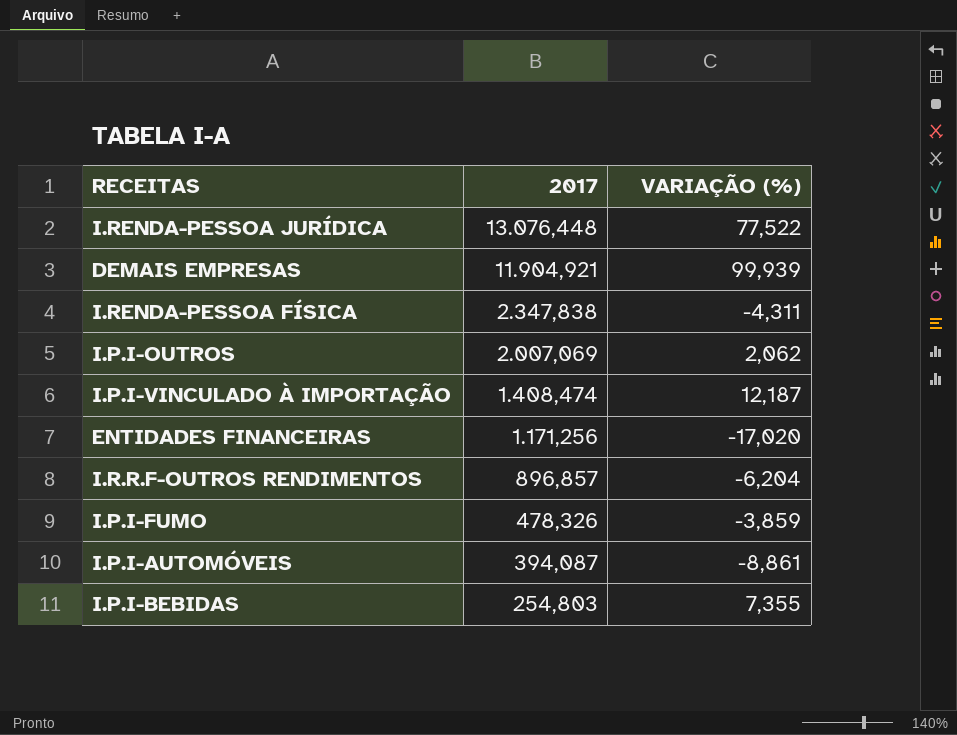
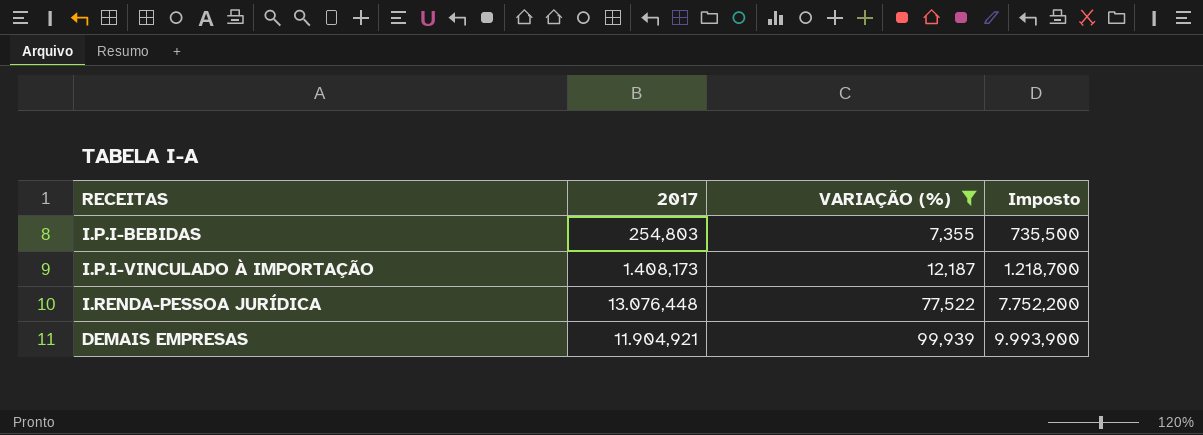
filter: none -> VARIAÇÃO (%) >= 7,355
row order: 2017 descending -> VARIAÇÃO (%) ascending
column Imposto | formula: none -> [VARIAÇÃO (%)] * 100
I.P.I-VINCULADO À IMPORTAÇÃO | 2017: 1.408,474 -> 1.408,173

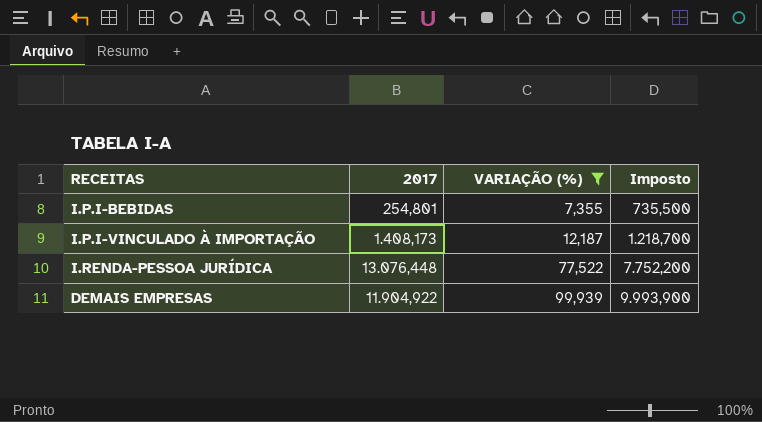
I.P.I-BEBIDAS | 2017: 254,803 -> 254,801
DEMAIS EMPRESAS | 2017: 11.904,921 -> 11.904,922

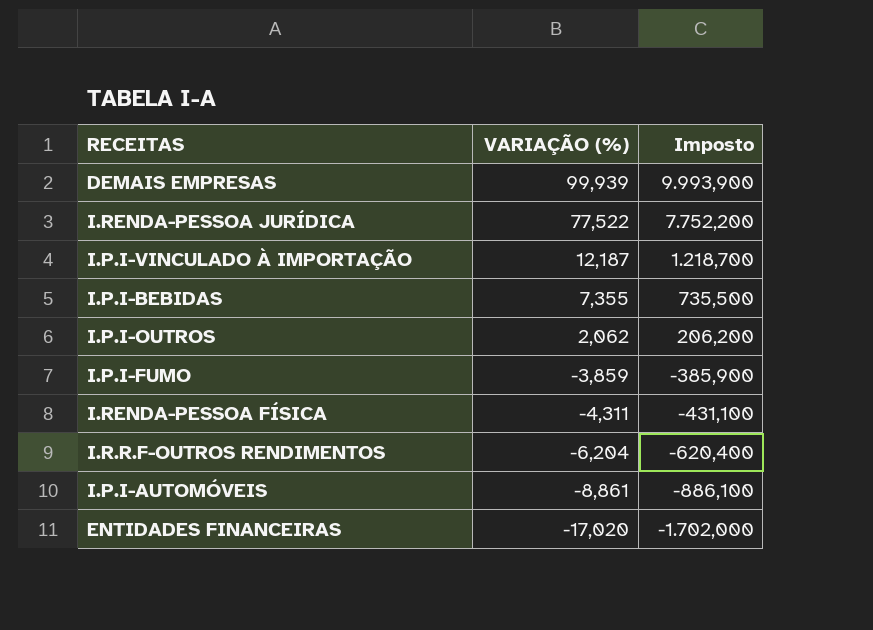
filter: VARIAÇÃO (%) >= 7,355 -> none
row order: VARIAÇÃO (%) ascending -> VARIAÇÃO (%) descending
column 2017 | position: 2 -> none

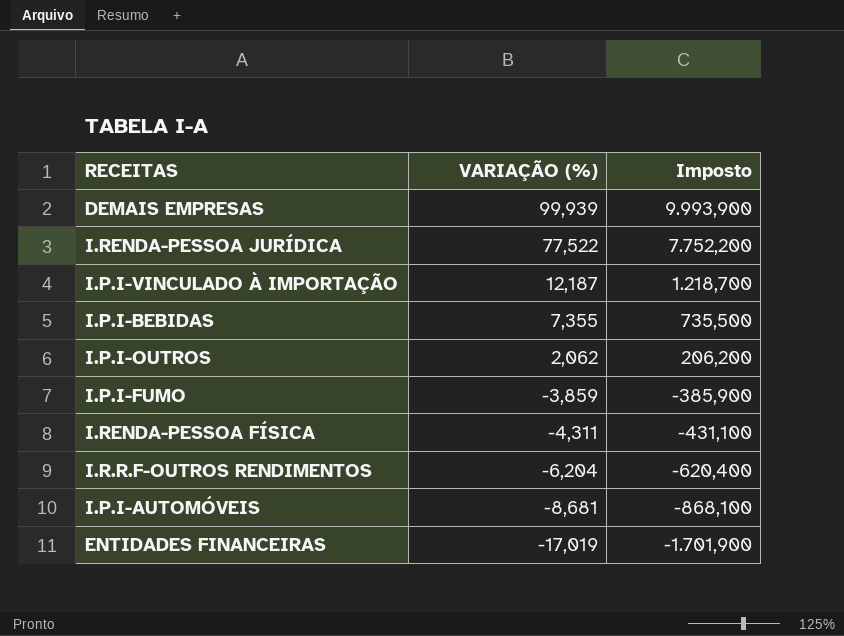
I.P.I-AUTOMÓVEIS | VARIAÇÃO (%): -8,861 -> -8,681
I.P.I-AUTOMÓVEIS | Imposto: -886,100 -> -868,100
ENTIDADES FINANCEIRAS | VARIAÇÃO (%): -17,020 -> -17,019
ENTIDADES FINANCEIRAS | Imposto: -1.702,000 -> -1.701,900

